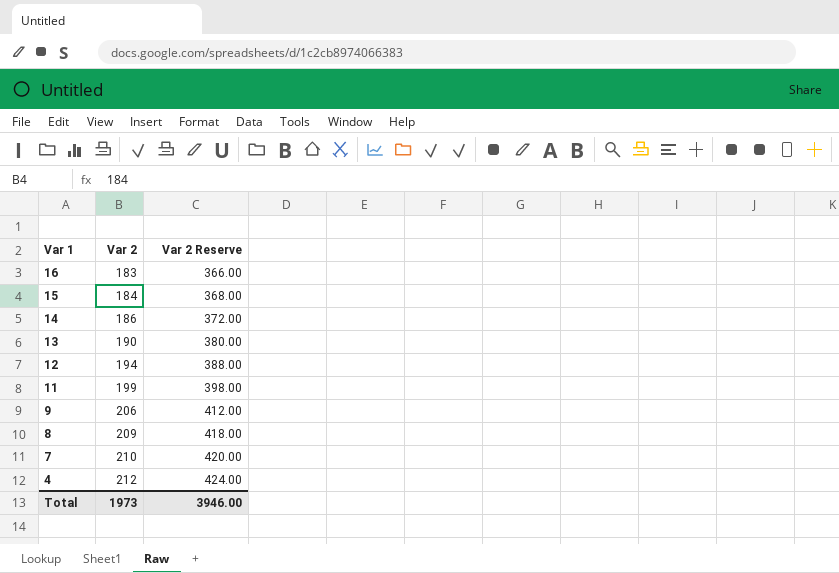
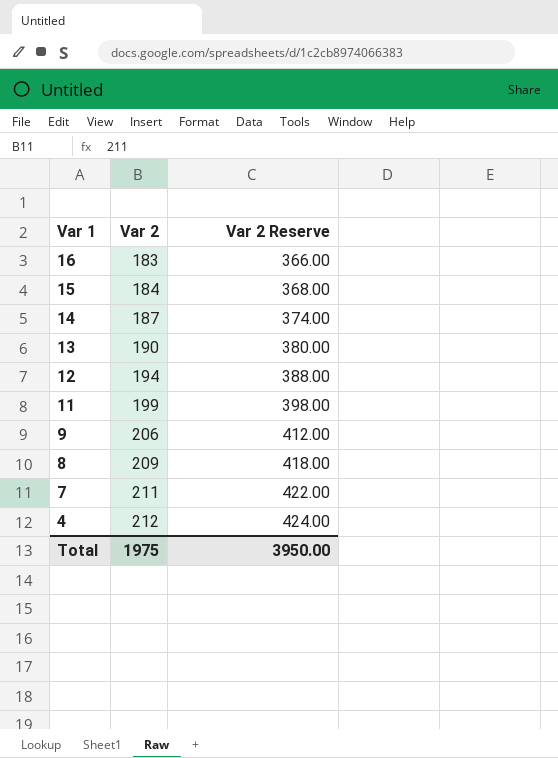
14 | Var 2: 186 -> 187
14 | Var 2 Reserve: 372.00 -> 374.00
7 | Var 2: 210 -> 211
7 | Var 2 Reserve: 420.00 -> 422.00
Total | Var 2: 1973 -> 1975
Total | Var 2 Reserve: 3946.00 -> 3950.00

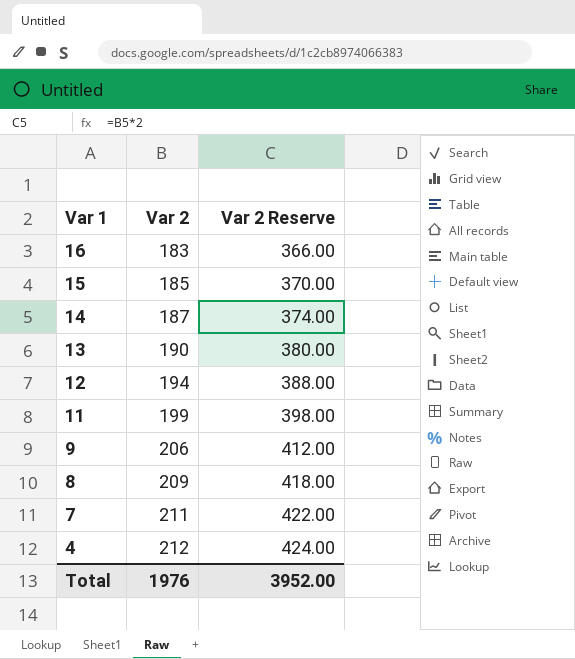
15 | Var 2: 184 -> 185
15 | Var 2 Reserve: 368.00 -> 370.00
Total | Var 2: 1975 -> 1976
Total | Var 2 Reserve: 3950.00 -> 3952.00

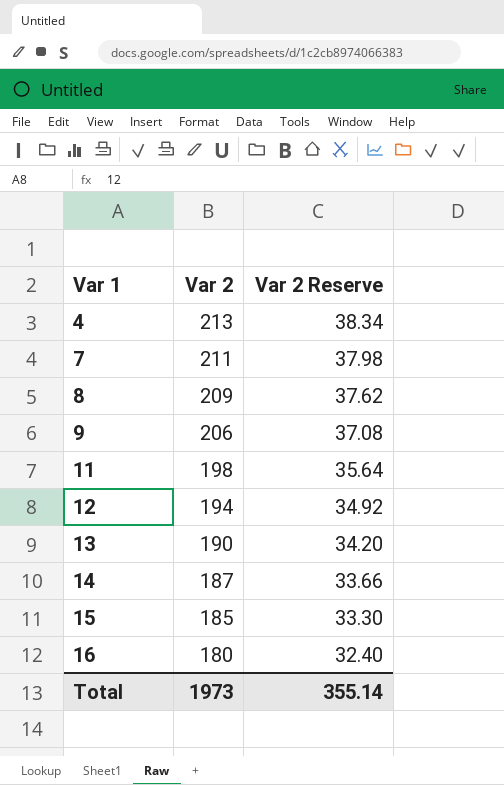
row order: Var 1 descending -> Var 1 ascending
column Var 2 Reserve | formula: [Var 2] * 2 -> [Var 2] * 0.18
4 | Var 2: 212 -> 213
11 | Var 2: 199 -> 198
16 | Var 2: 183 -> 180
Total | Var 2: 1976 -> 1973
Total | Var 2 Reserve: 3952.00 -> 355.14

